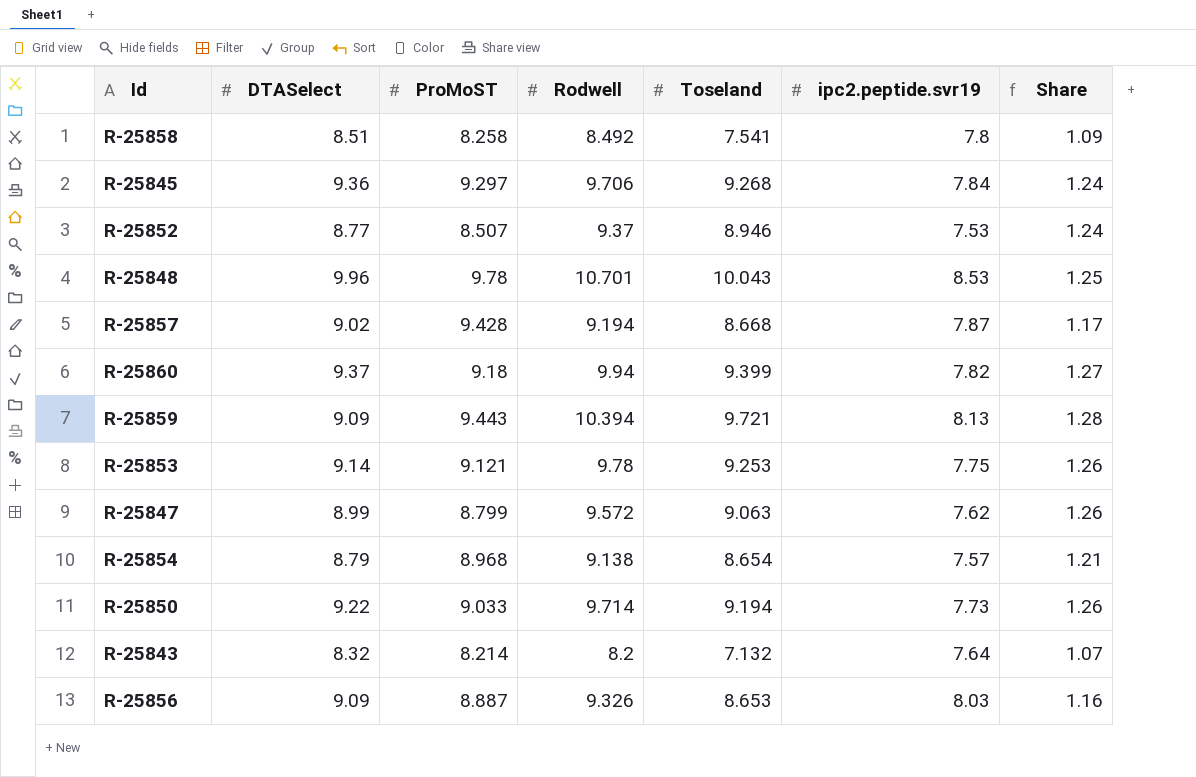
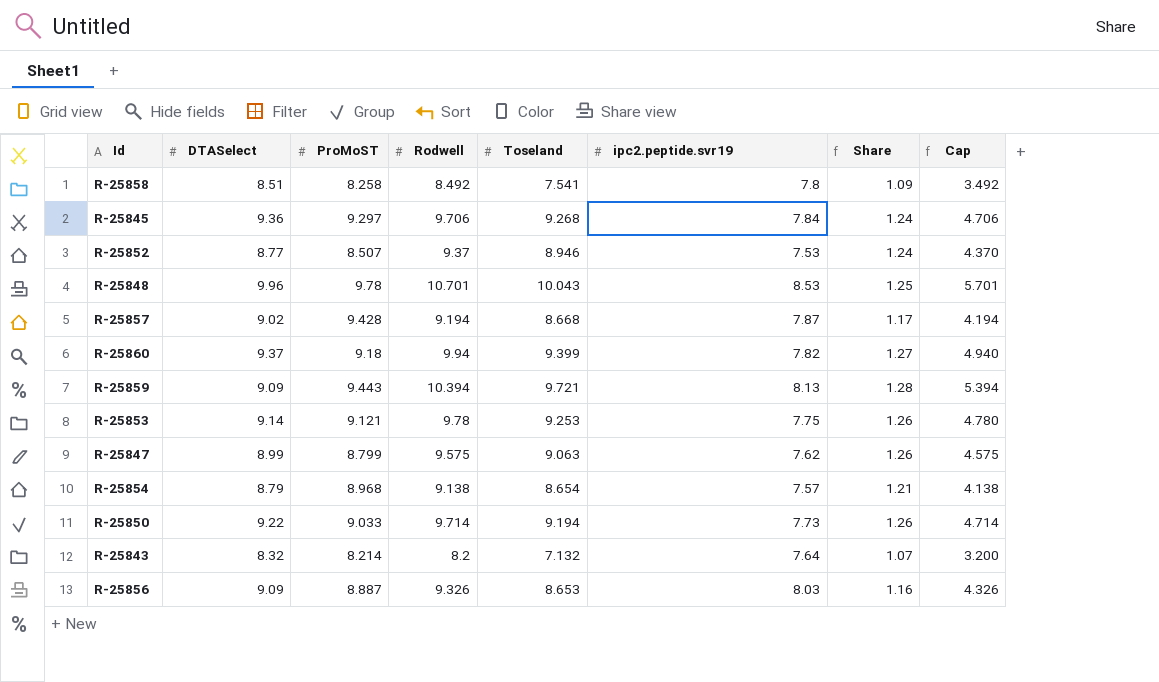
column Cap | formula: none -> [Rodwell] - 5
R-25847 | Rodwell: 9.572 -> 9.575

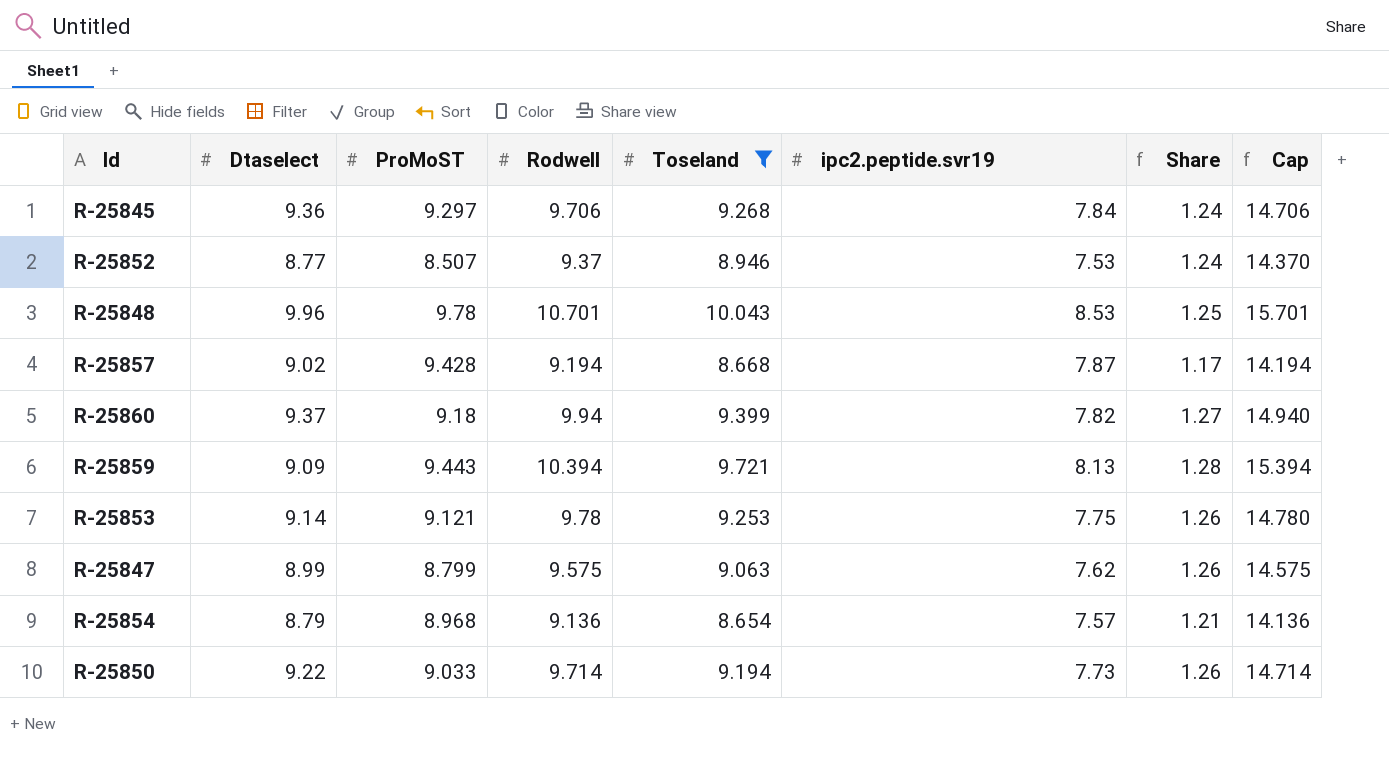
filter: none -> Toseland >= 8.654
column name: DTASelect -> Dtaselect
column Cap | formula: [Rodwell] - 5 -> [Rodwell] + 5
R-25854 | Rodwell: 9.138 -> 9.136

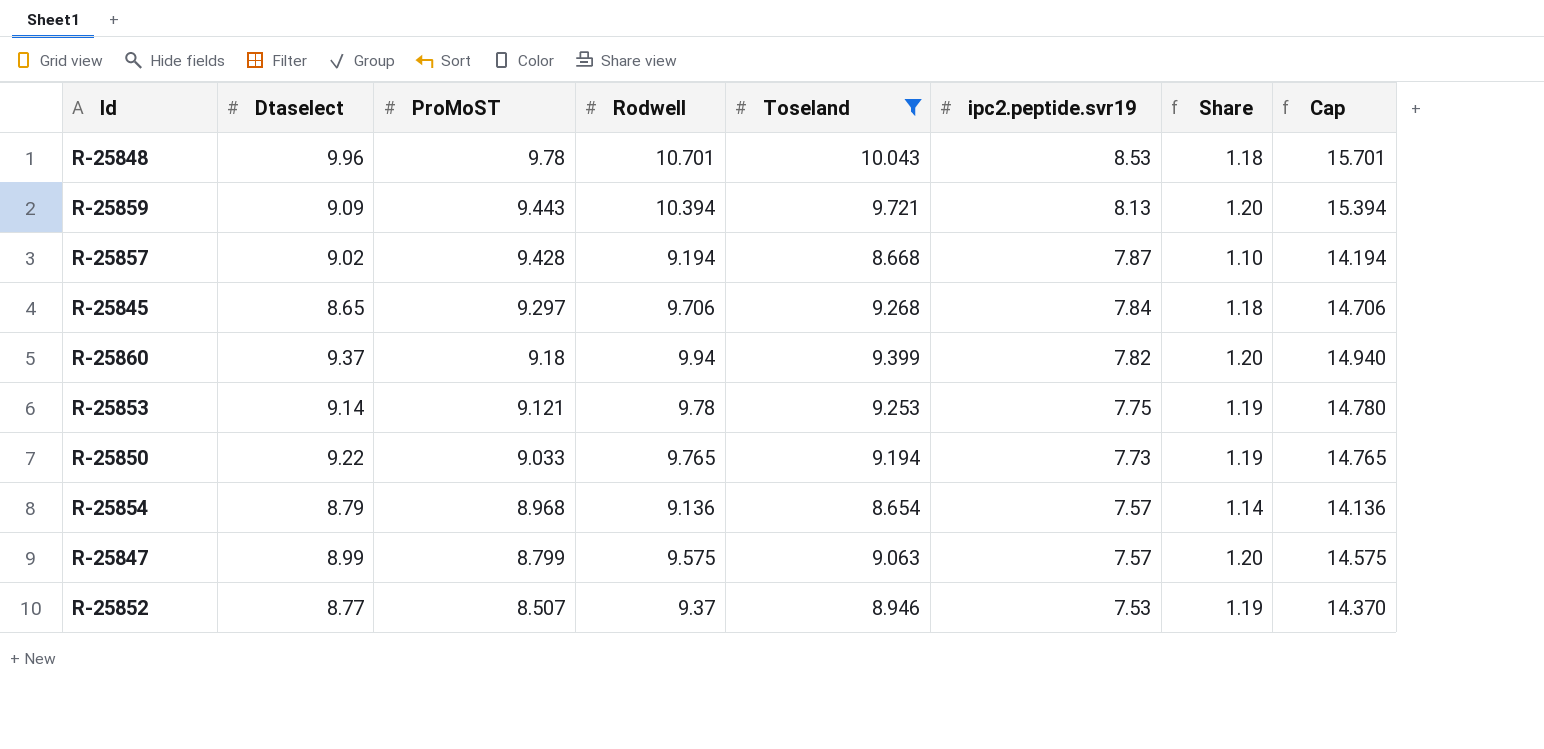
row order: none -> ProMoST descending
column Share | formula: [Rodwell] / [ipc2.peptide.svr19] -> [Toseland] / [ipc2.peptide.svr19]
R-25845 | Dtaselect: 9.36 -> 8.65
R-25850 | Rodwell: 9.714 -> 9.765
R-25850 | Cap: 14.714 -> 14.765
R-25847 | ipc2.peptide.svr19: 7.62 -> 7.57

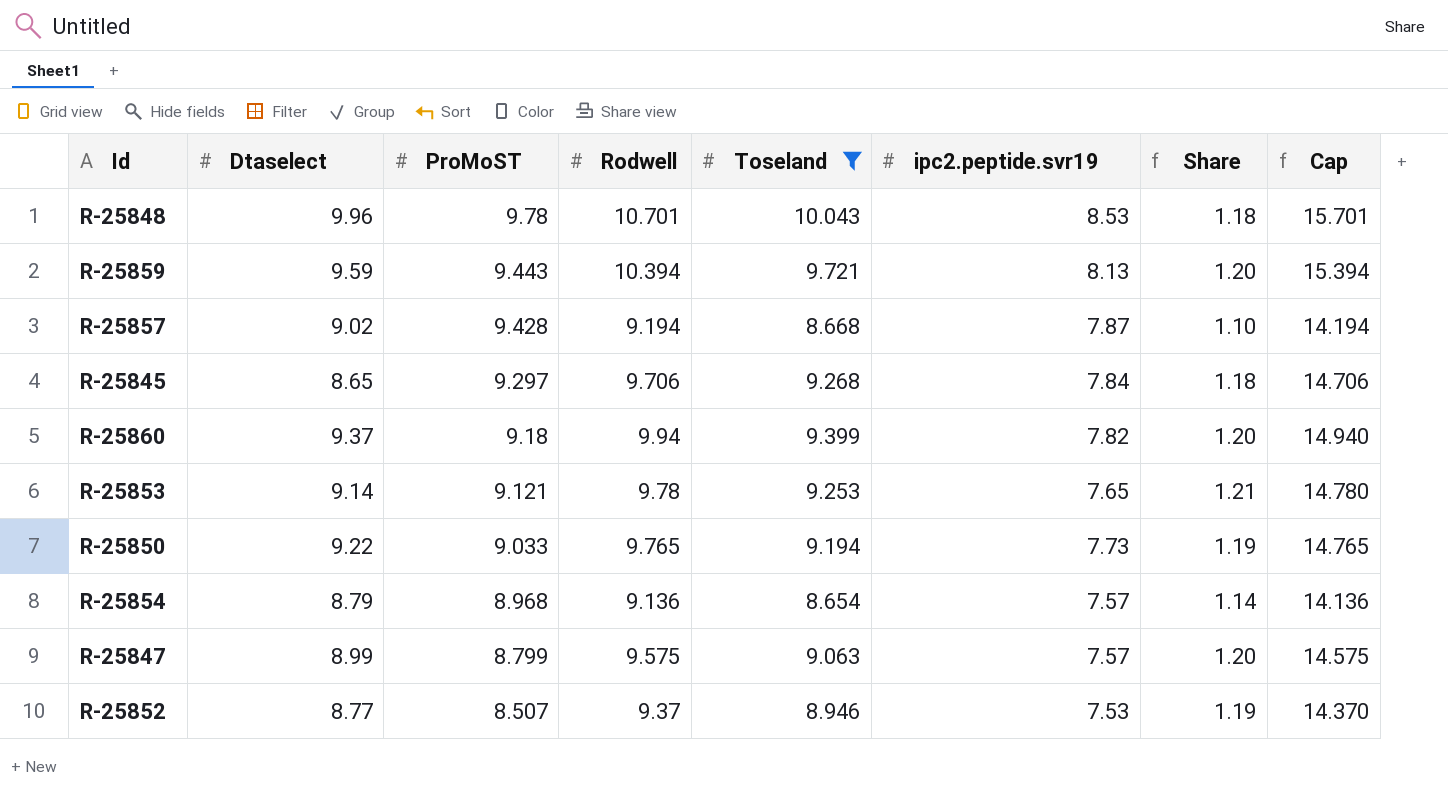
R-25859 | Dtaselect: 9.09 -> 9.59
R-25853 | ipc2.peptide.svr19: 7.75 -> 7.65
R-25853 | Share: 1.19 -> 1.21

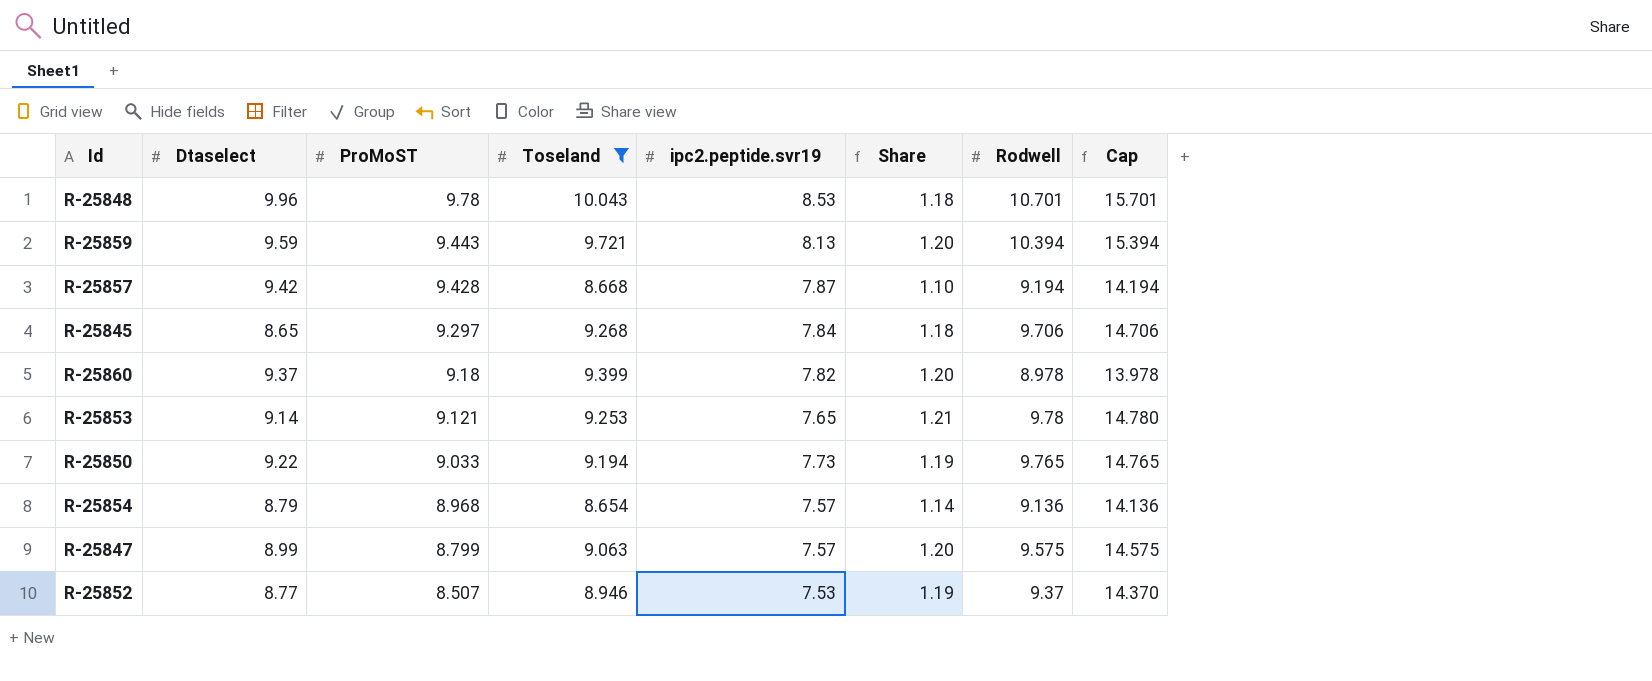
column Rodwell | position: 4 -> 7
R-25857 | Dtaselect: 9.02 -> 9.42
R-25860 | Rodwell: 9.94 -> 8.978
R-25860 | Cap: 14.940 -> 13.978

